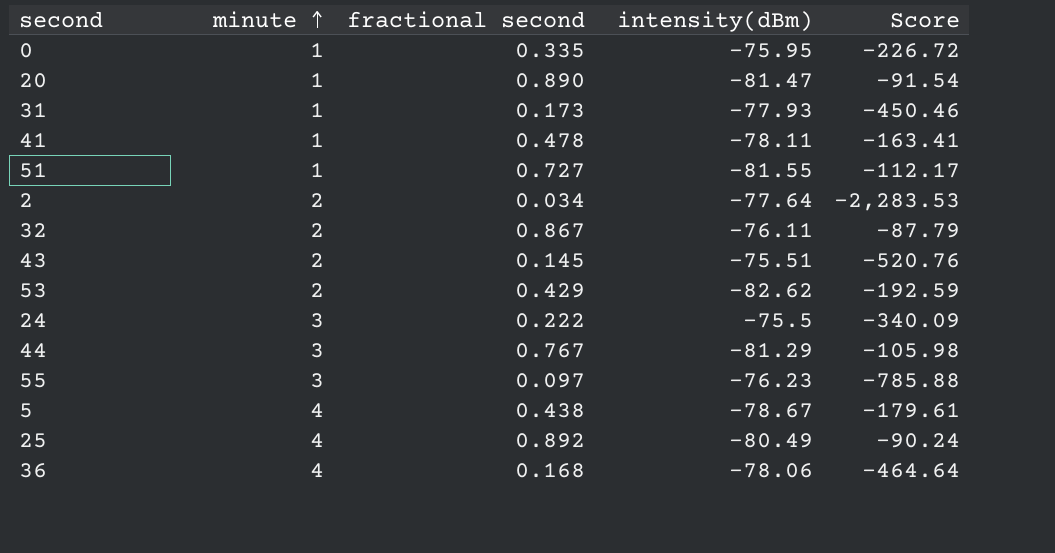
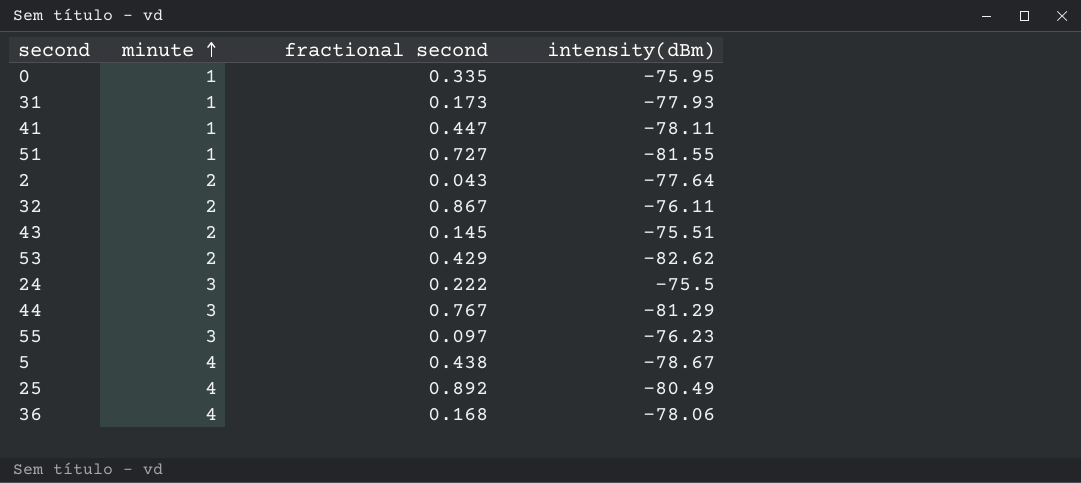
column Score | formula: [intensity(dBm)] / [fractional second] -> none
row 20: 1 | 0.890 | -81.47 | -91.54 -> none
41 | fractional second: 0.478 -> 0.447
2 | fractional second: 0.034 -> 0.043

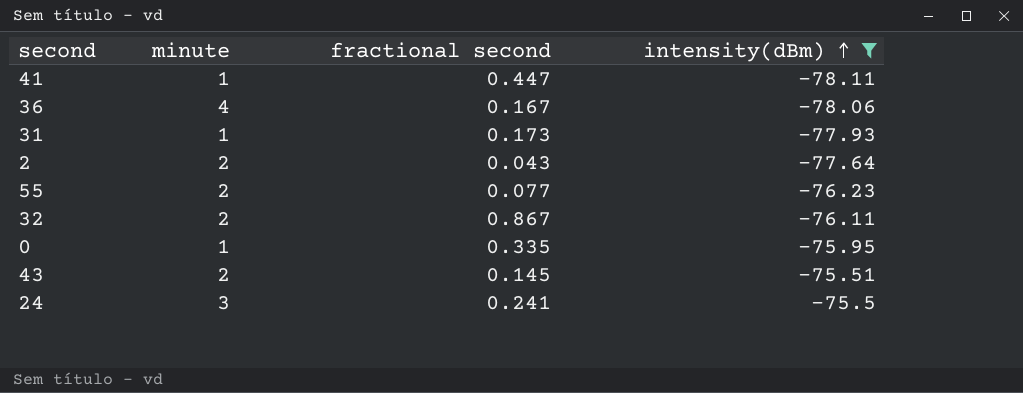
filter: none -> intensity(dBm) >= -78.11
row order: minute ascending -> intensity(dBm) ascending
36 | fractional second: 0.168 -> 0.167
55 | minute: 3 -> 2
55 | fractional second: 0.097 -> 0.077
24 | fractional second: 0.222 -> 0.241

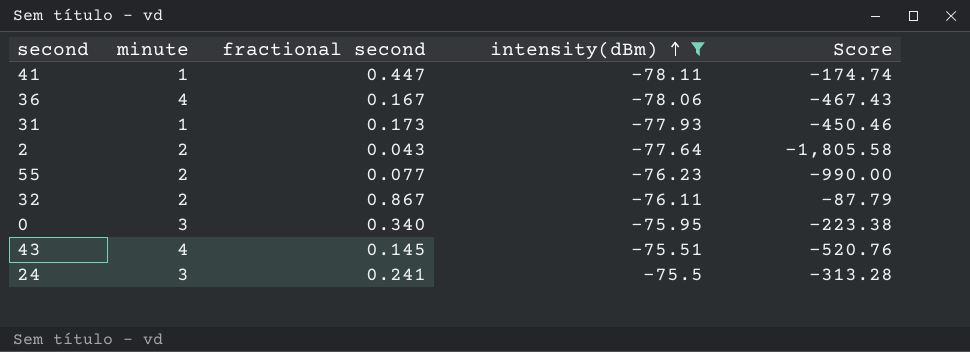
column Score | formula: none -> [intensity(dBm)] / [fractional second]
0 | minute: 1 -> 3
0 | fractional second: 0.335 -> 0.340
43 | minute: 2 -> 4

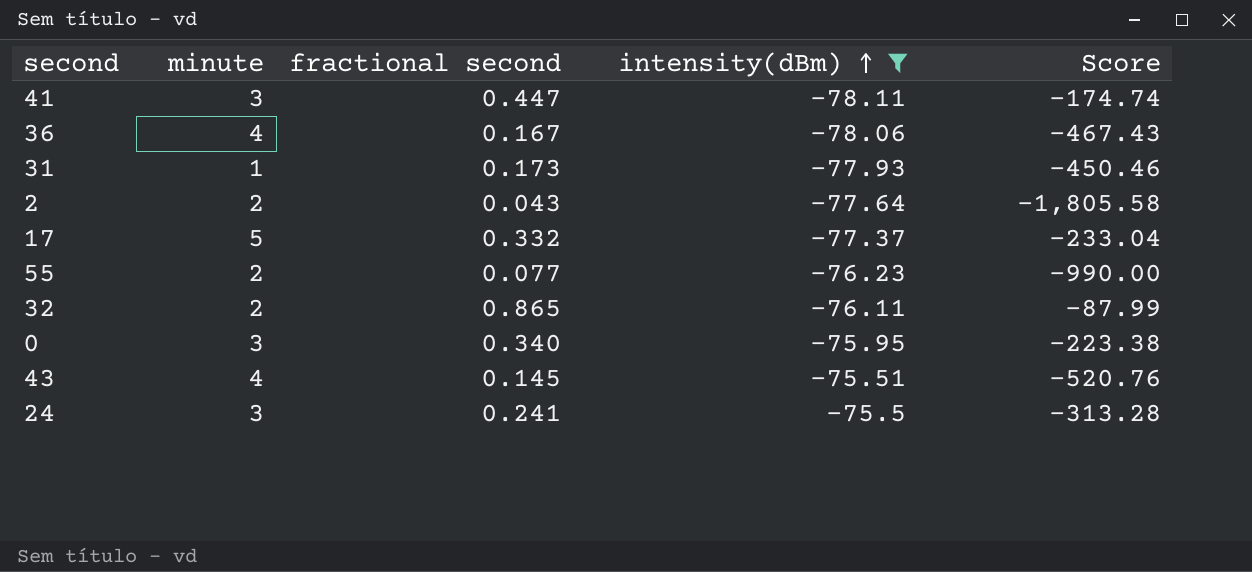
41 | minute: 1 -> 3
row 17: none -> 5 | 0.332 | -77.37 | -233.04
32 | fractional second: 0.867 -> 0.865
32 | Score: -87.79 -> -87.99

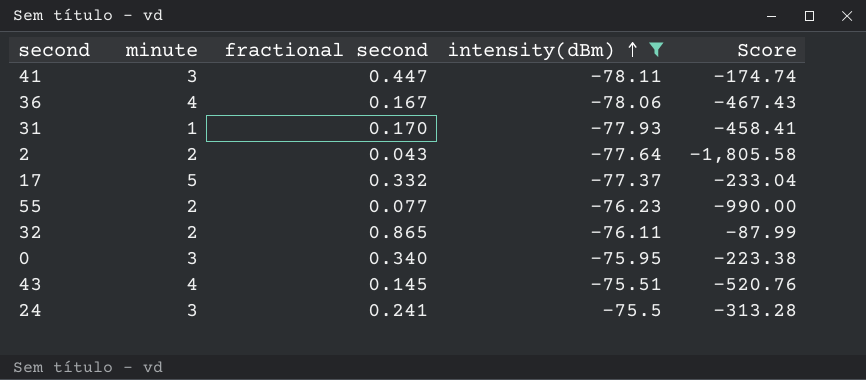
31 | fractional second: 0.173 -> 0.170
31 | Score: -450.46 -> -458.41

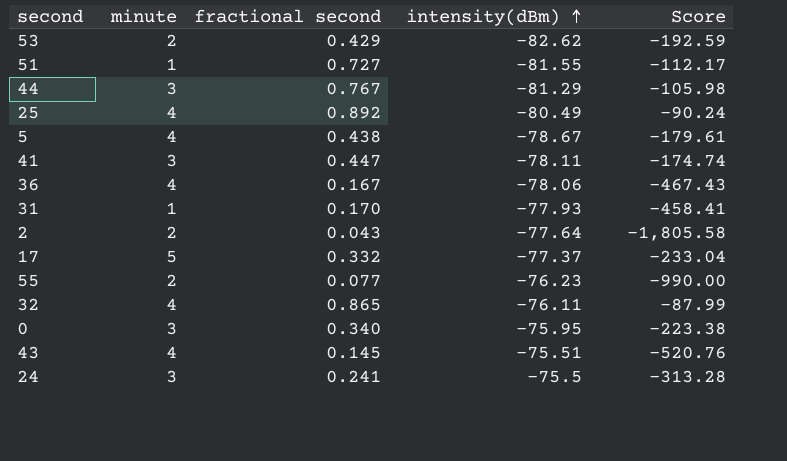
filter: intensity(dBm) >= -78.11 -> none
32 | minute: 2 -> 4

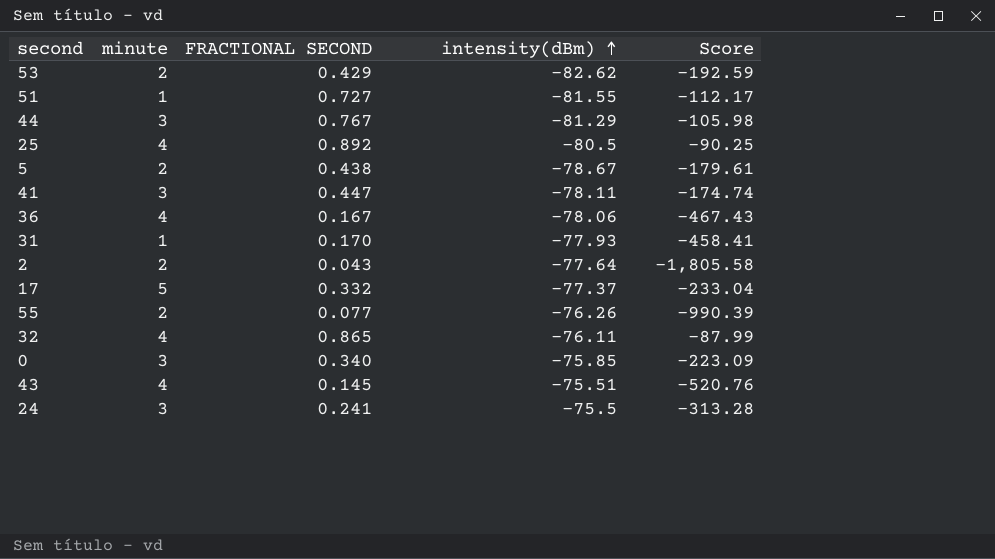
column name: fractional second -> FRACTIONAL SECOND
25 | intensity(dBm): -80.49 -> -80.5
25 | Score: -90.24 -> -90.25
5 | minute: 4 -> 2
55 | intensity(dBm): -76.23 -> -76.26
55 | Score: -990.00 -> -990.39
0 | intensity(dBm): -75.95 -> -75.85
0 | Score: -223.38 -> -223.09

